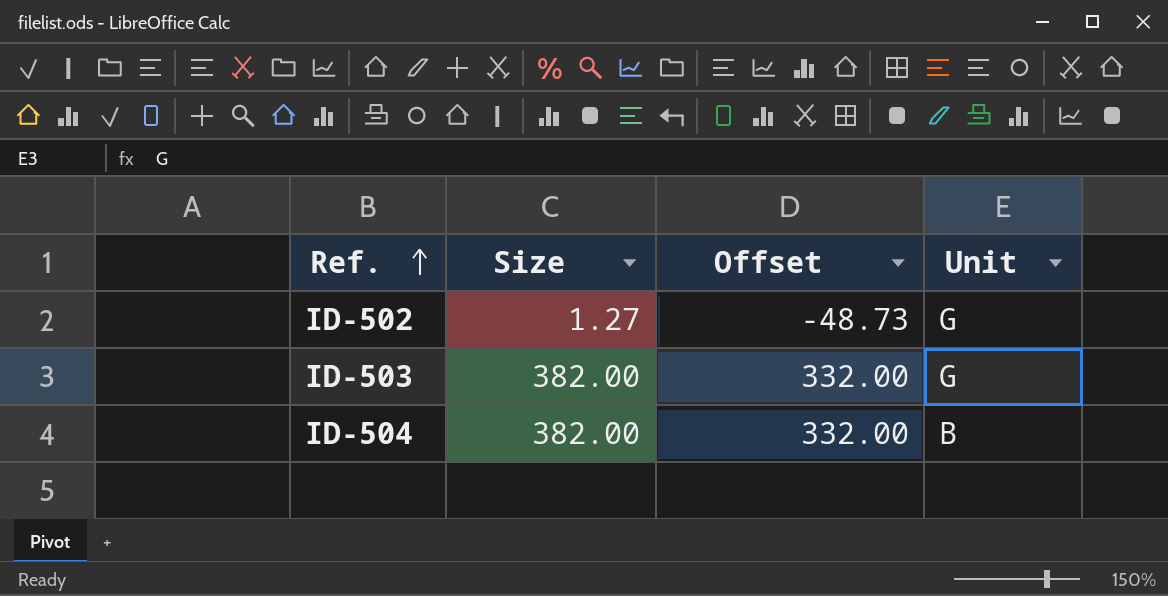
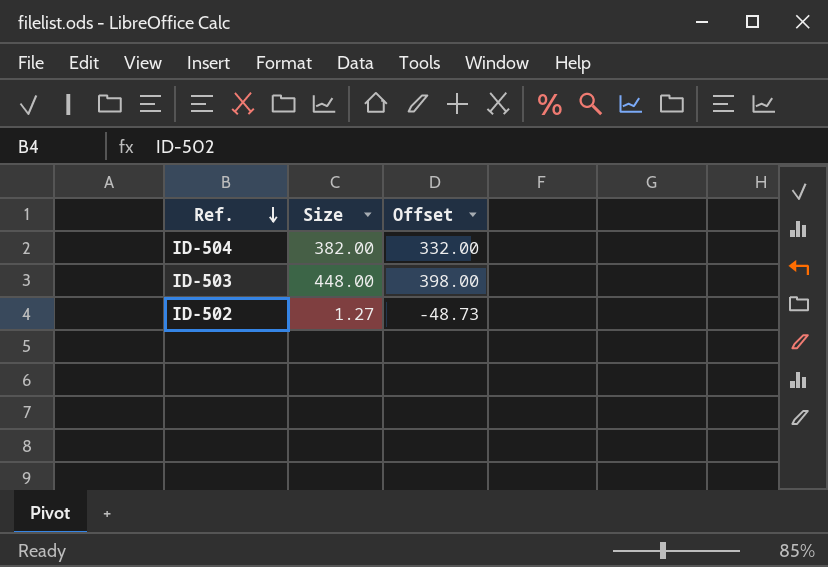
row order: Ref. ascending -> Ref. descending
column Unit | position: 4 -> none
ID-503 | Size: 382.00 -> 448.00
ID-503 | Offset: 332.00 -> 398.00

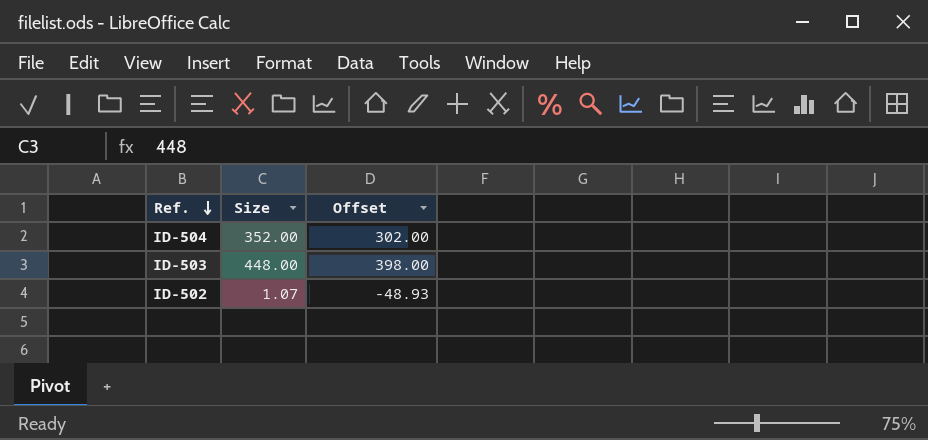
ID-504 | Size: 382.00 -> 352.00
ID-504 | Offset: 332.00 -> 302.00
ID-502 | Size: 1.27 -> 1.07
ID-502 | Offset: -48.73 -> -48.93

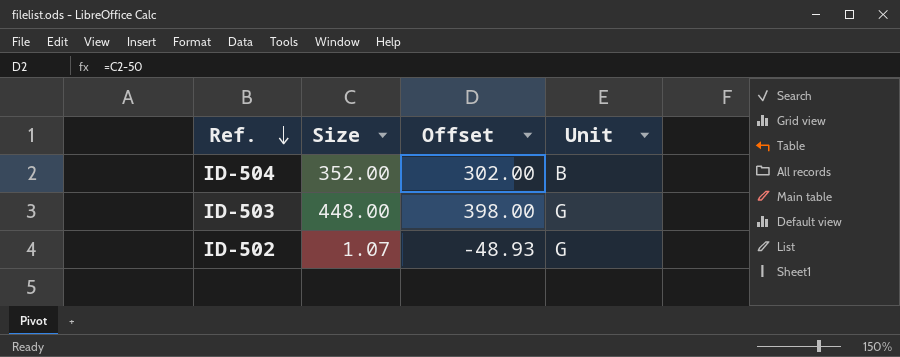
column Unit | position: none -> 4

